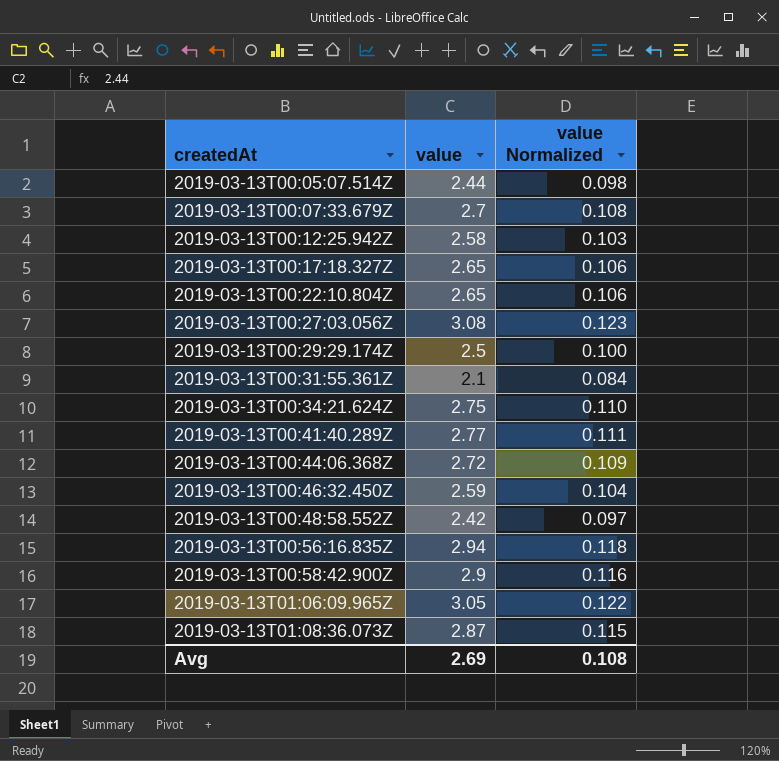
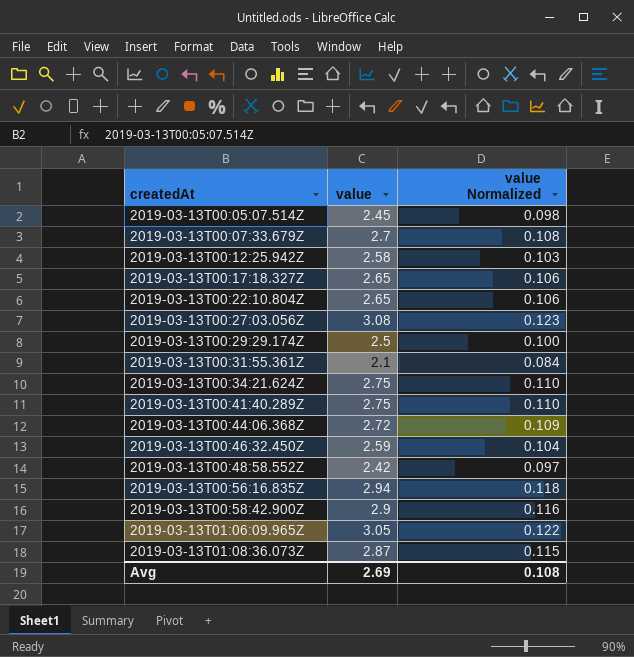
2019-03-13T00:05:07.514Z | value: 2.44 -> 2.45
2019-03-13T00:41:40.289Z | value: 2.77 -> 2.75
2019-03-13T00:41:40.289Z | value Normalized: 0.111 -> 0.110

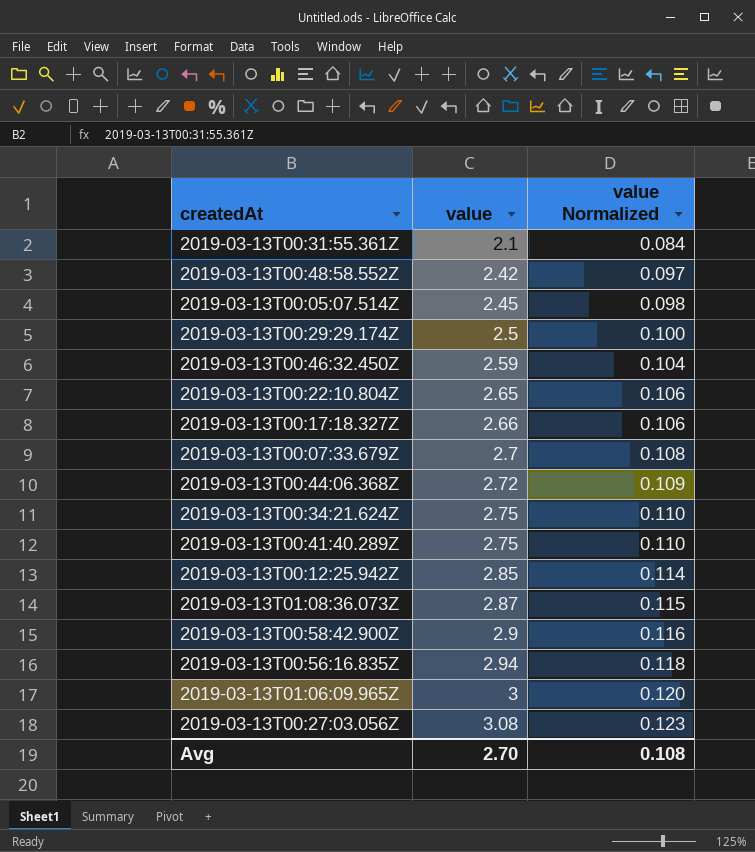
row order: createdAt ascending -> value ascending
2019-03-13T00:17:18.327Z | value: 2.65 -> 2.66
2019-03-13T00:12:25.942Z | value: 2.58 -> 2.85
2019-03-13T00:12:25.942Z | value Normalized: 0.103 -> 0.114
2019-03-13T01:06:09.965Z | value: 3.05 -> 3
2019-03-13T01:06:09.965Z | value Normalized: 0.122 -> 0.120
Avg | value: 2.69 -> 2.70

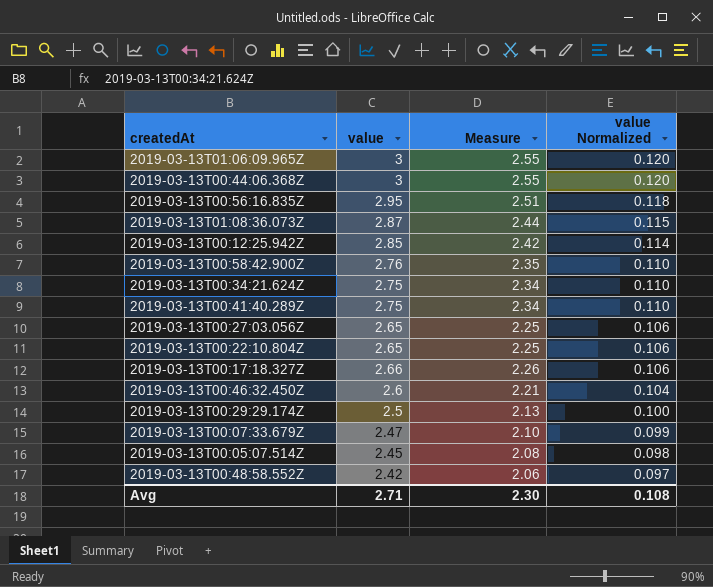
row order: value ascending -> value Normalized descending
column Measure | formula: none -> [value] * 0.85
row 2019-03-13T00:31:55.361Z: 2.1 | 0.084 -> none
2019-03-13T00:44:06.368Z | value: 2.72 -> 3
2019-03-13T00:44:06.368Z | value Normalized: 0.109 -> 0.120
2019-03-13T00:56:16.835Z | value: 2.94 -> 2.95
2019-03-13T00:58:42.900Z | value: 2.9 -> 2.76
2019-03-13T00:58:42.900Z | value Normalized: 0.116 -> 0.110
2019-03-13T00:27:03.056Z | value: 3.08 -> 2.65
2019-03-13T00:27:03.056Z | value Normalized: 0.123 -> 0.106
2019-03-13T00:46:32.450Z | value: 2.59 -> 2.6
2019-03-13T00:07:33.679Z | value: 2.7 -> 2.47
2019-03-13T00:07:33.679Z | value Normalized: 0.108 -> 0.099
Avg | value: 2.70 -> 2.71

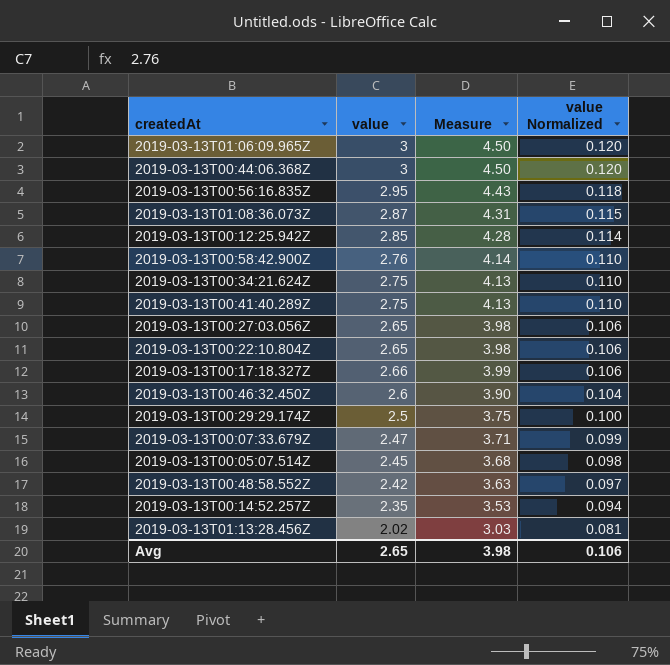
column Measure | formula: [value] * 0.85 -> [value] * 1.5
row 2019-03-13T00:14:52.257Z: none -> 2.35 | 3.53 | 0.094
row 2019-03-13T01:13:28.456Z: none -> 2.02 | 3.03 | 0.081
Avg | value: 2.71 -> 2.65
Avg | Measure: 2.30 -> 3.98
Avg | value Normalized: 0.108 -> 0.106

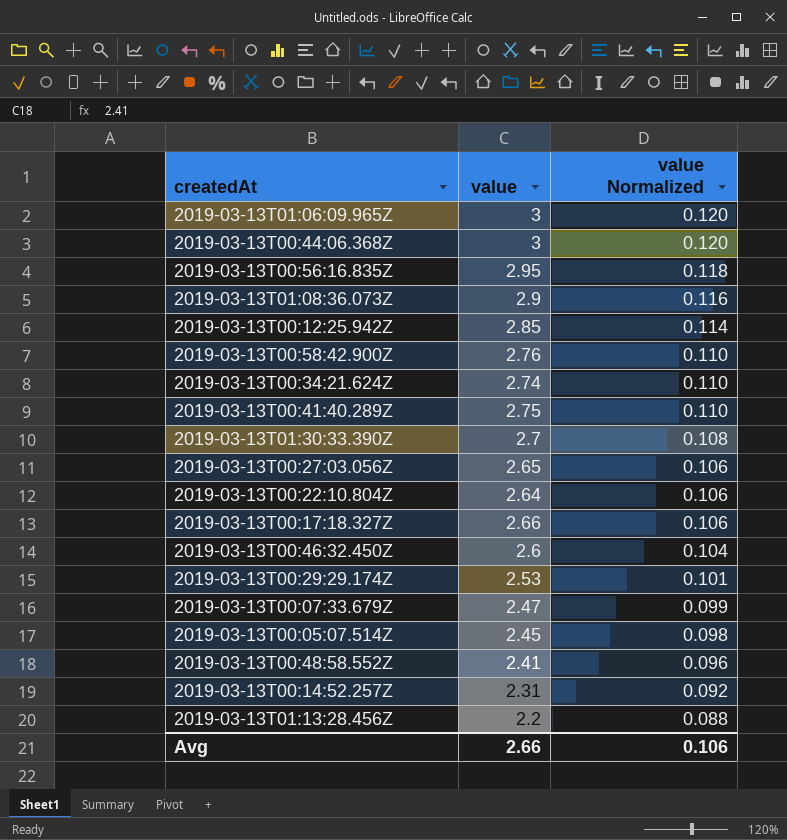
column Measure | formula: [value] * 1.5 -> none
2019-03-13T01:08:36.073Z | value: 2.87 -> 2.9
2019-03-13T01:08:36.073Z | value Normalized: 0.115 -> 0.116
2019-03-13T00:34:21.624Z | value: 2.75 -> 2.74
row 2019-03-13T01:30:33.390Z: none -> 2.7 | 0.108
2019-03-13T00:22:10.804Z | value: 2.65 -> 2.64
2019-03-13T00:29:29.174Z | value: 2.5 -> 2.53
2019-03-13T00:29:29.174Z | value Normalized: 0.100 -> 0.101
2019-03-13T00:48:58.552Z | value: 2.42 -> 2.41
2019-03-13T00:48:58.552Z | value Normalized: 0.097 -> 0.096
2019-03-13T00:14:52.257Z | value: 2.35 -> 2.31
2019-03-13T00:14:52.257Z | value Normalized: 0.094 -> 0.092
2019-03-13T01:13:28.456Z | value: 2.02 -> 2.2
2019-03-13T01:13:28.456Z | value Normalized: 0.081 -> 0.088
Avg | value: 2.65 -> 2.66

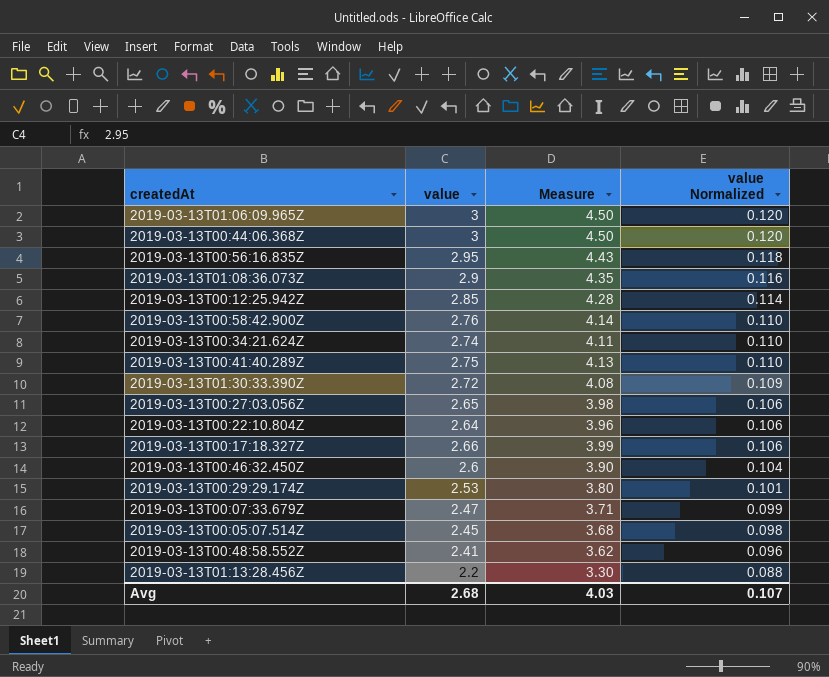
column Measure | formula: none -> [value] * 1.5
row 2019-03-13T00:14:52.257Z: 2.31 | 0.092 -> none
2019-03-13T01:30:33.390Z | value: 2.7 -> 2.72
2019-03-13T01:30:33.390Z | value Normalized: 0.108 -> 0.109
Avg | value: 2.66 -> 2.68
Avg | value Normalized: 0.106 -> 0.107

